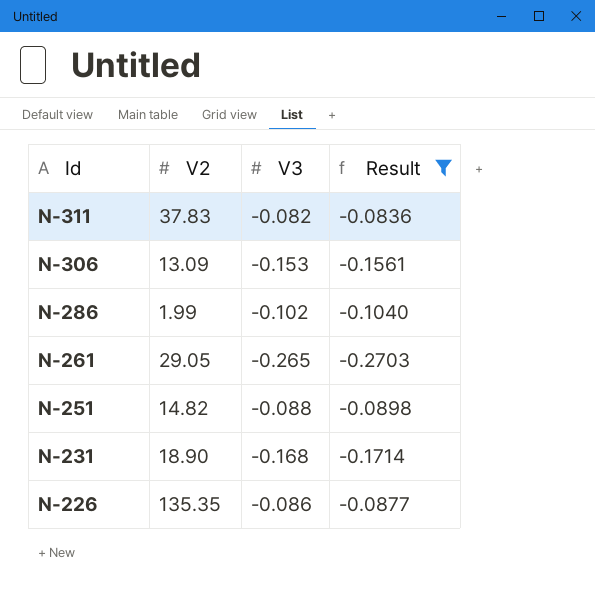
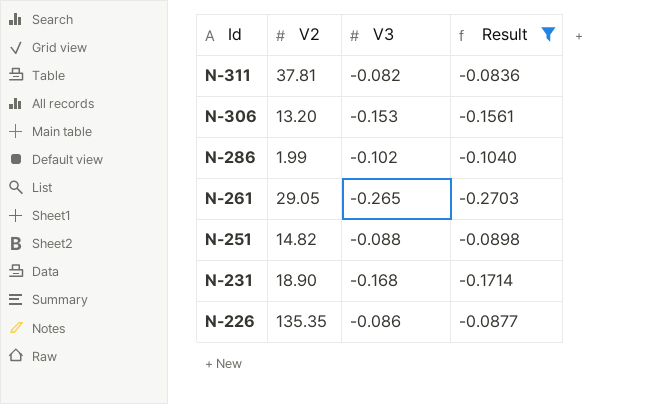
N-311 | V2: 37.83 -> 37.81
N-306 | V2: 13.09 -> 13.20

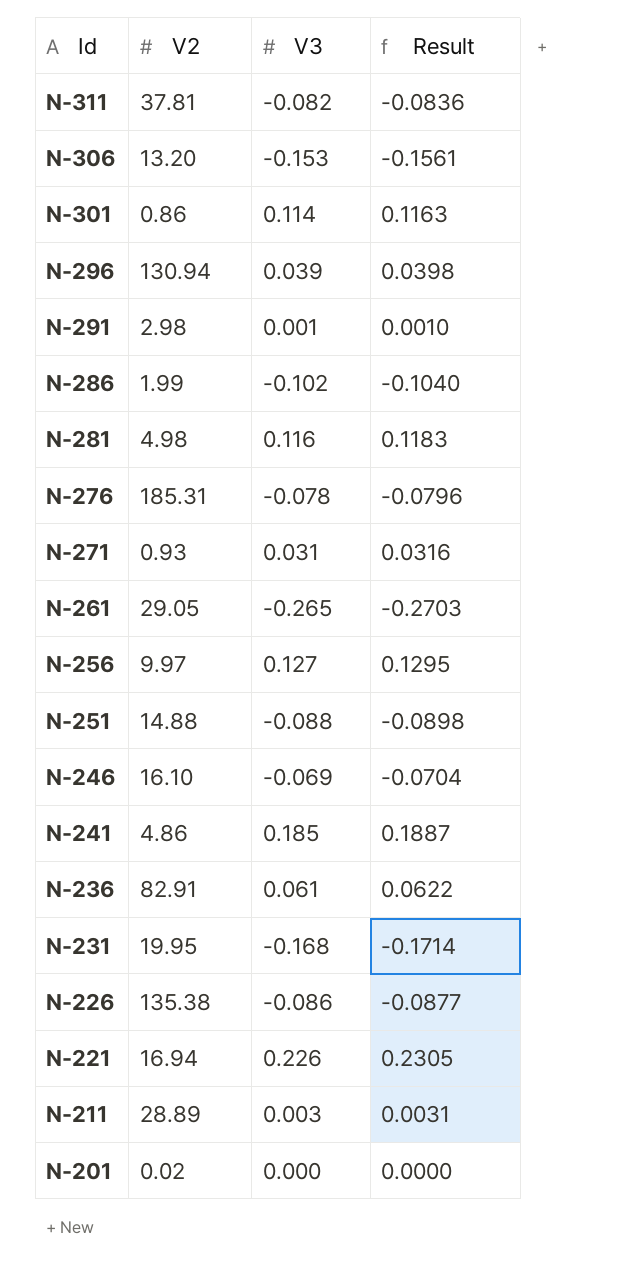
filter: Result <= -0.0836 -> none
N-251 | V2: 14.82 -> 14.88
N-231 | V2: 18.90 -> 19.95
N-226 | V2: 135.35 -> 135.38

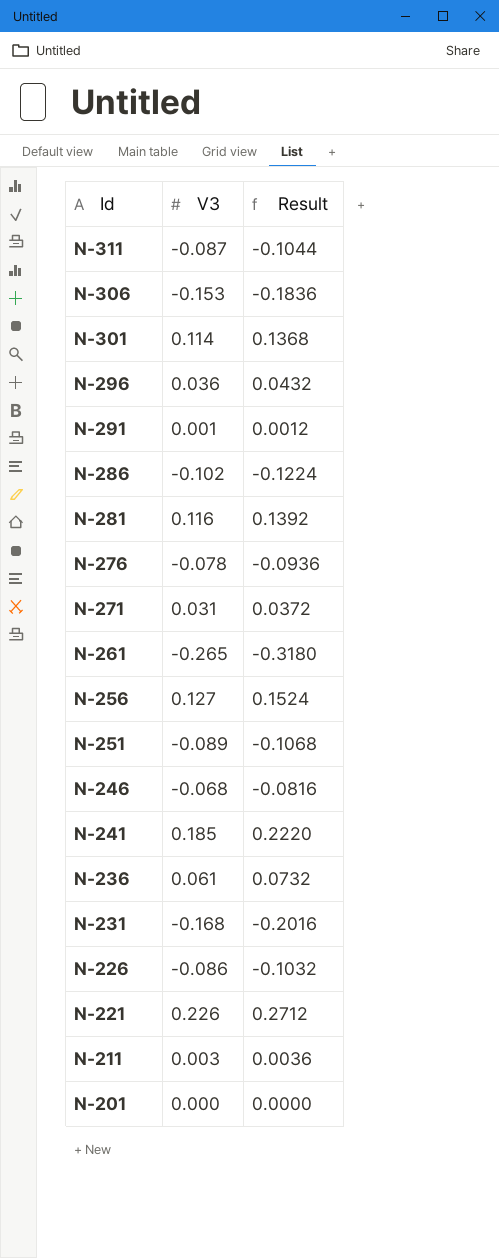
column V2 | position: 2 -> none
column Result | formula: [V3] * 1.02 -> [V3] * 1.2
N-311 | V3: -0.082 -> -0.087
N-296 | V3: 0.039 -> 0.036
N-251 | V3: -0.088 -> -0.089
N-246 | V3: -0.069 -> -0.068

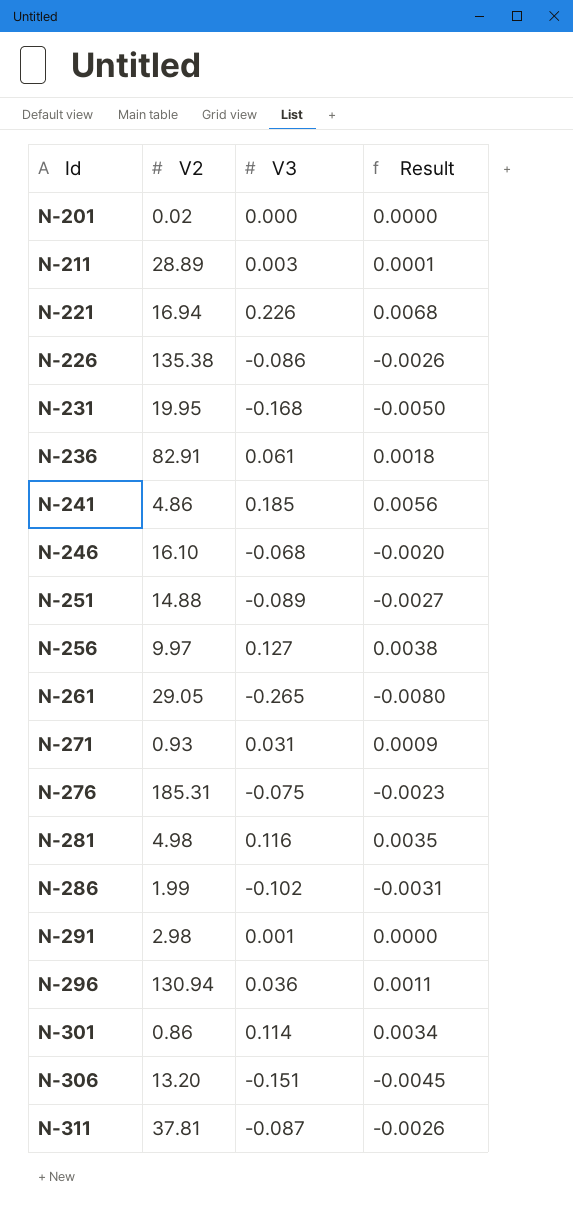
row order: Id descending -> Id ascending
column V2 | position: none -> 2
column Result | formula: [V3] * 1.2 -> [V3] * 0.03
N-276 | V3: -0.078 -> -0.075
N-306 | V3: -0.153 -> -0.151

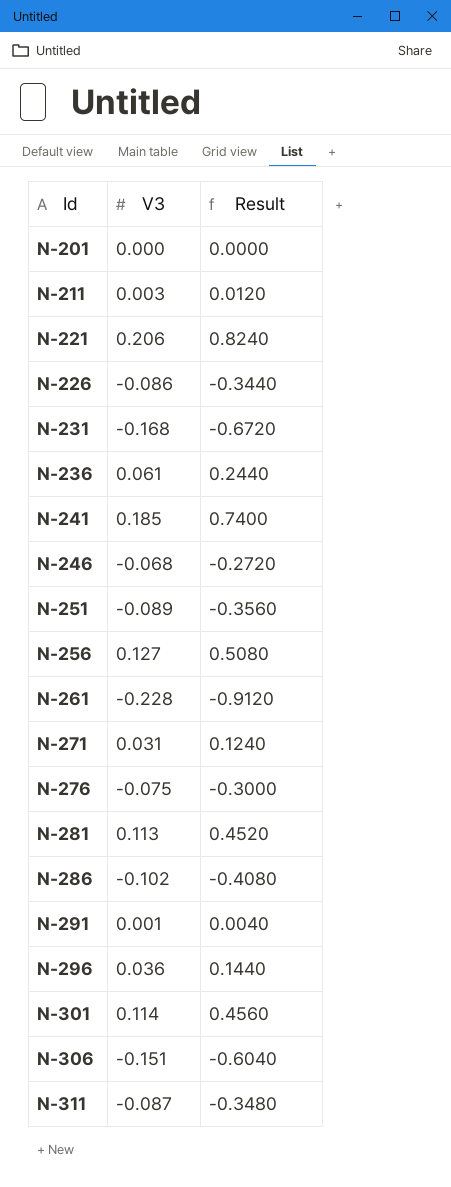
column V2 | position: 2 -> none
column Result | formula: [V3] * 0.03 -> [V3] * 4
N-221 | V3: 0.226 -> 0.206
N-261 | V3: -0.265 -> -0.228
N-281 | V3: 0.116 -> 0.113

